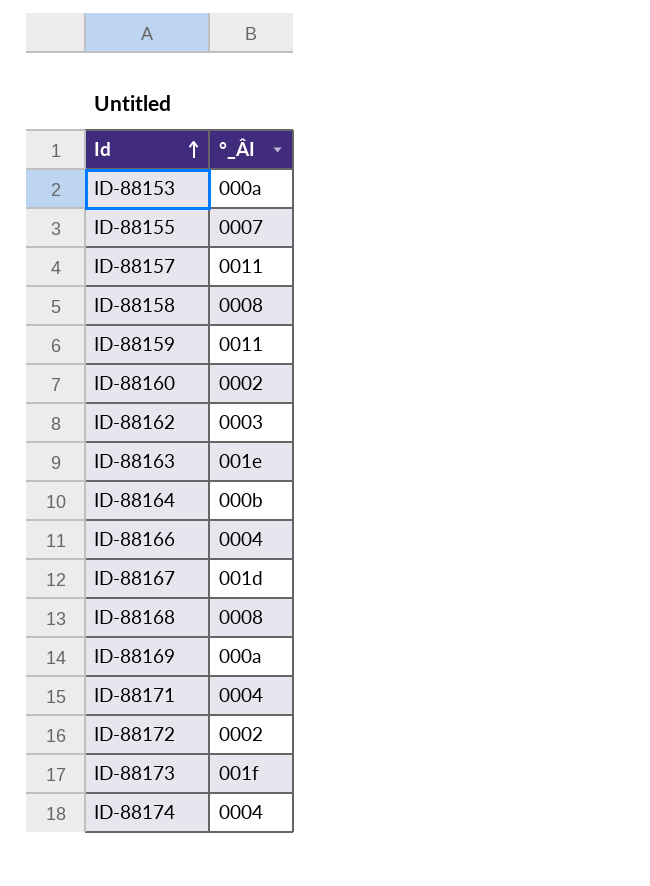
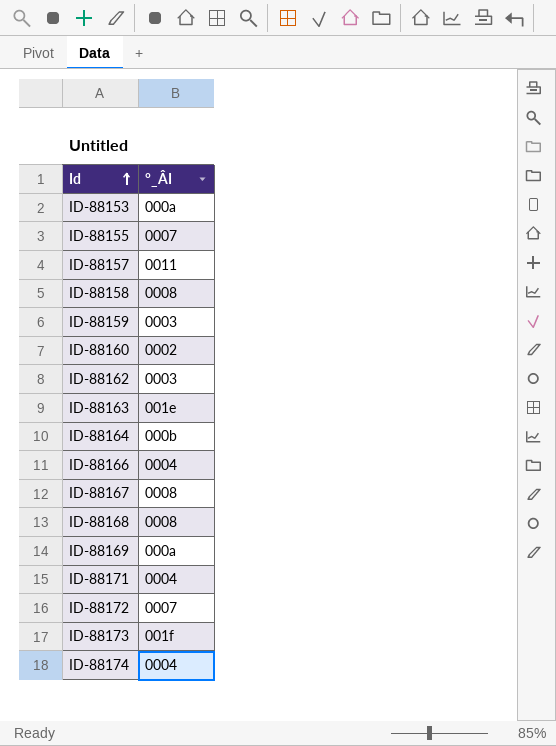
ID-88159 | °_ÂI: 0011 -> 0003
ID-88167 | °_ÂI: 001d -> 0008
ID-88172 | °_ÂI: 0002 -> 0007

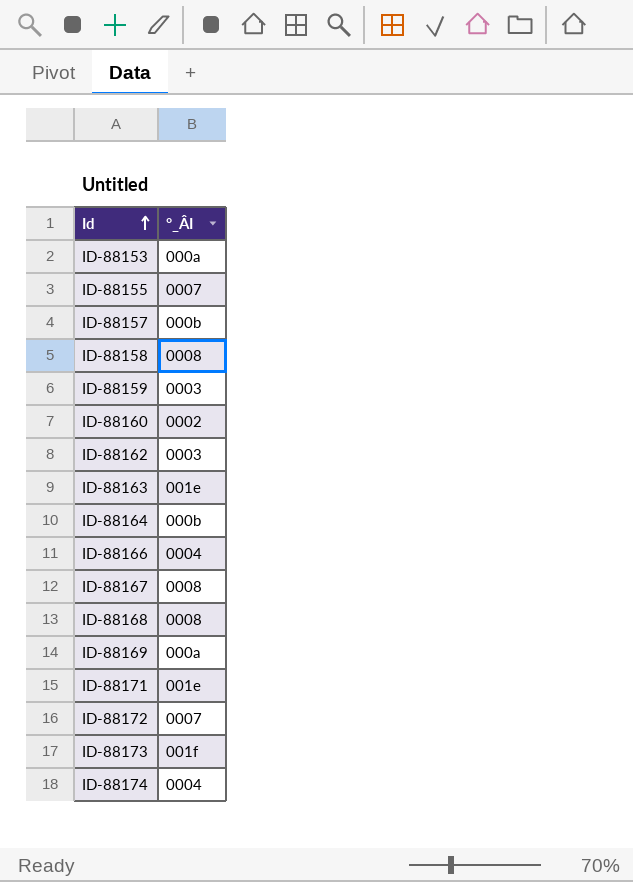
ID-88157 | °_ÂI: 0011 -> 000b
ID-88171 | °_ÂI: 0004 -> 001e

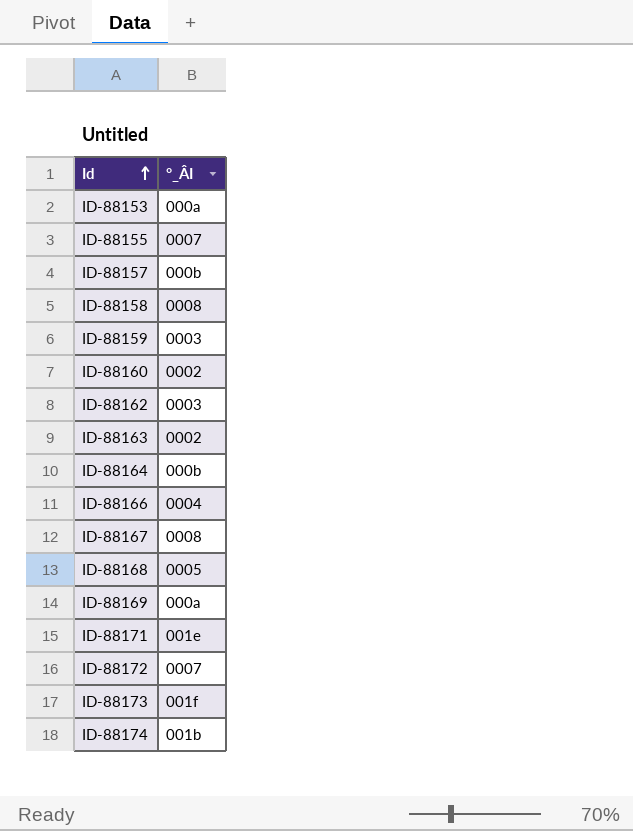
ID-88163 | °_ÂI: 001e -> 0002
ID-88168 | °_ÂI: 0008 -> 0005
ID-88174 | °_ÂI: 0004 -> 001b

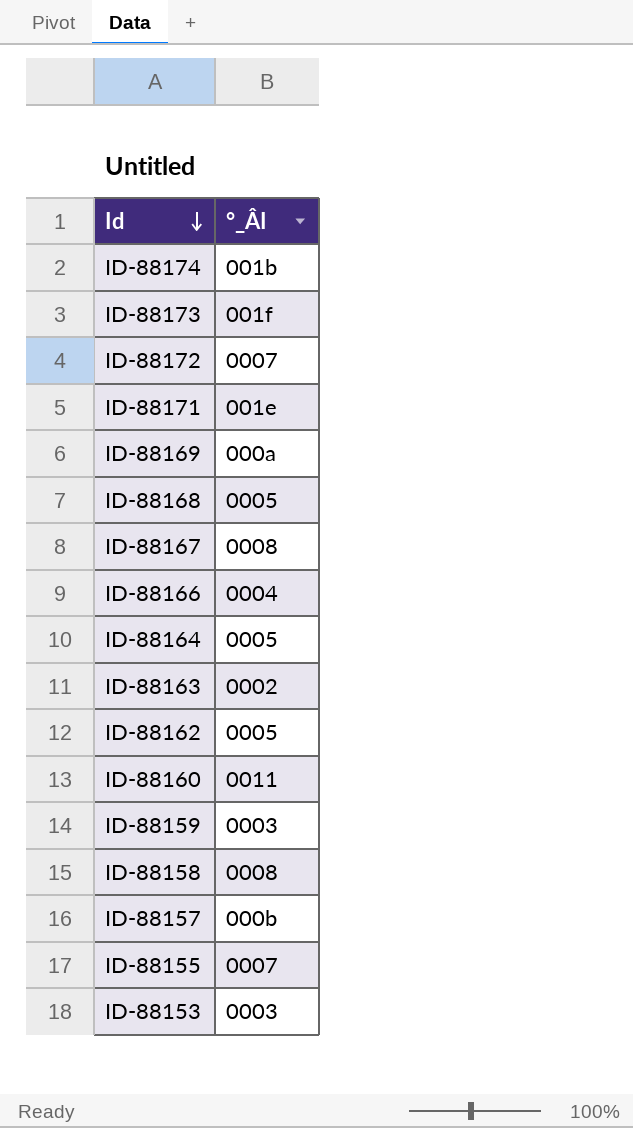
row order: Id ascending -> Id descending
ID-88164 | °_ÂI: 000b -> 0005
ID-88162 | °_ÂI: 0003 -> 0005
ID-88160 | °_ÂI: 0002 -> 0011
ID-88153 | °_ÂI: 000a -> 0003

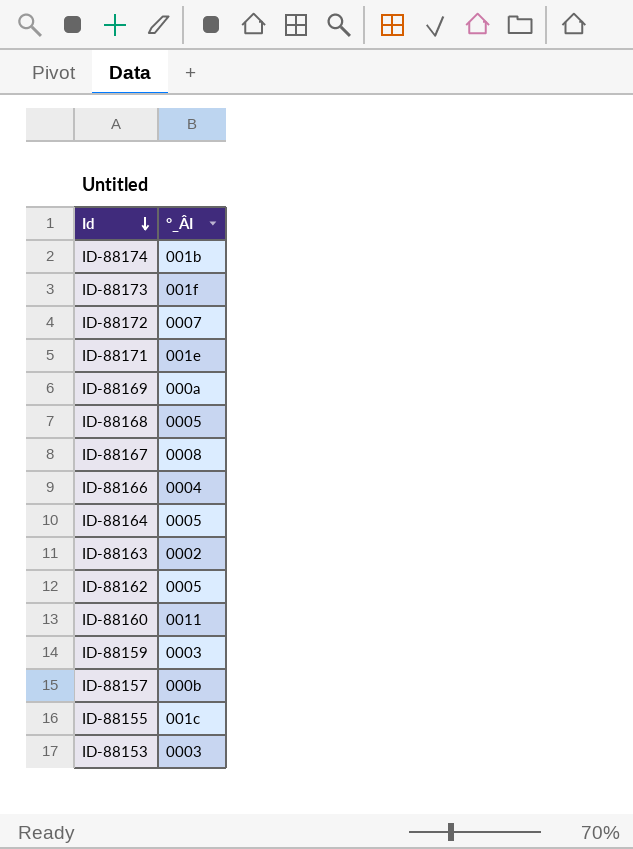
row ID-88158: 0008 -> none
ID-88155 | °_ÂI: 0007 -> 001c

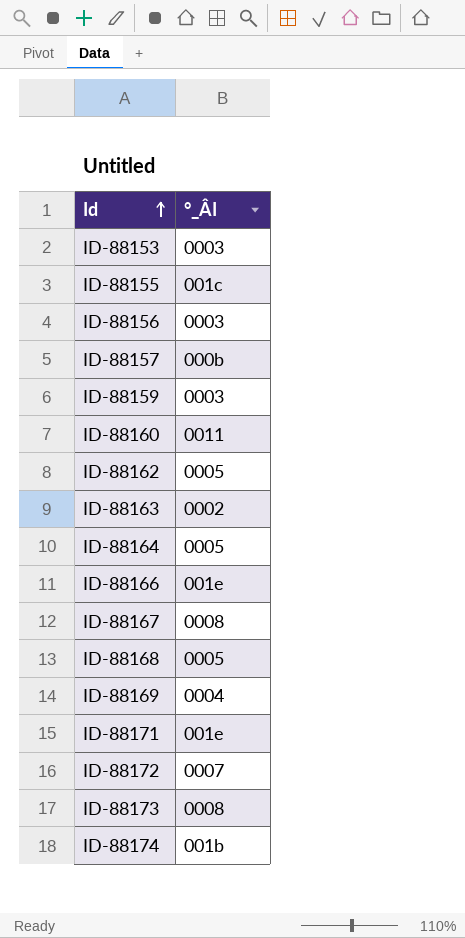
row order: Id descending -> Id ascending
row ID-88156: none -> 0003
ID-88166 | °_ÂI: 0004 -> 001e
ID-88169 | °_ÂI: 000a -> 0004
ID-88173 | °_ÂI: 001f -> 0008

